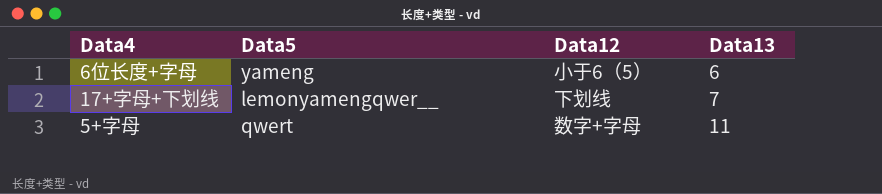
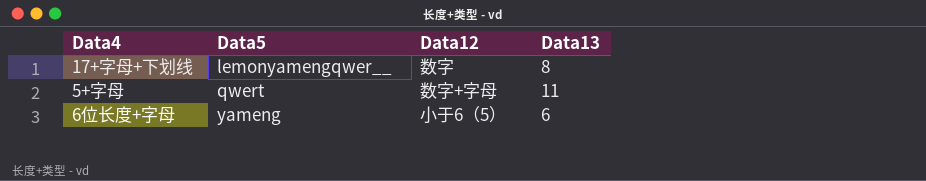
row order: Data13 ascending -> Data5 ascending
17+字母+下划线 | Data12: 下划线 -> 数字
17+字母+下划线 | Data13: 7 -> 8

